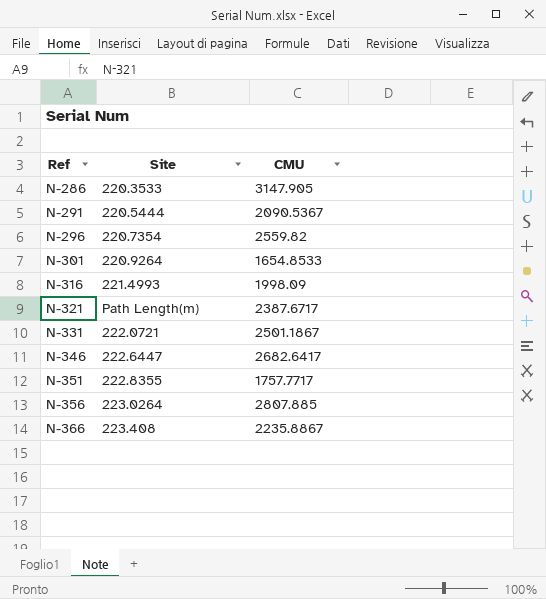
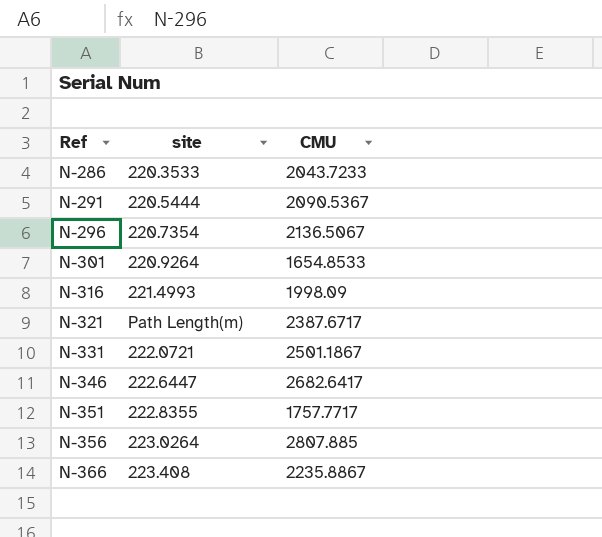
column name: Site -> site
N-286 | CMU: 3147.905 -> 2043.7233
N-296 | CMU: 2559.82 -> 2136.5067

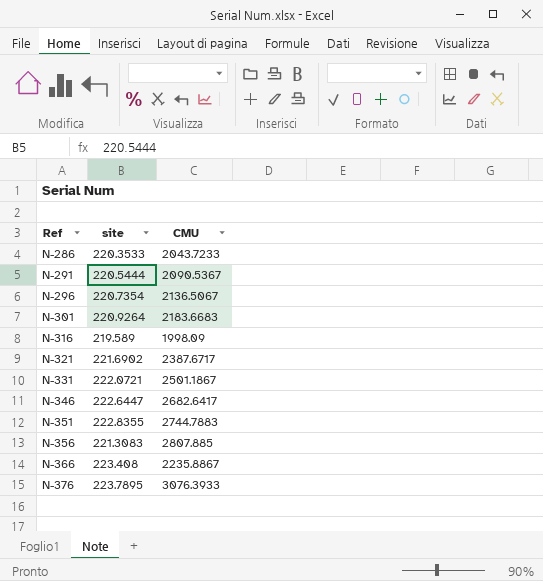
N-301 | CMU: 1654.8533 -> 2183.6683
N-316 | site: 221.4993 -> 219.589
N-321 | site: Path Length(m) -> 221.6902
N-351 | CMU: 1757.7717 -> 2744.7883
N-356 | site: 223.0264 -> 221.3083
row N-376: none -> 223.7895 | 3076.3933

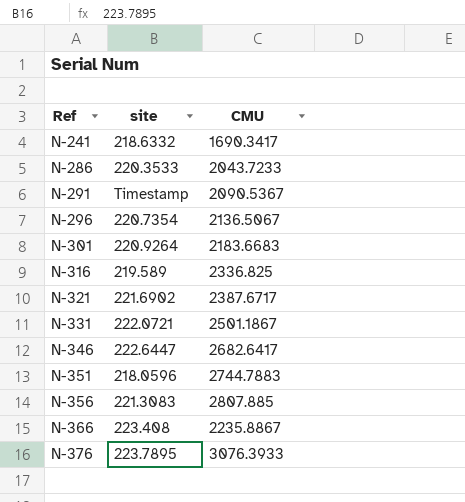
row N-241: none -> 218.6332 | 1690.3417
N-291 | site: 220.5444 -> Timestamp
N-316 | CMU: 1998.09 -> 2336.825
N-351 | site: 222.8355 -> 218.0596

